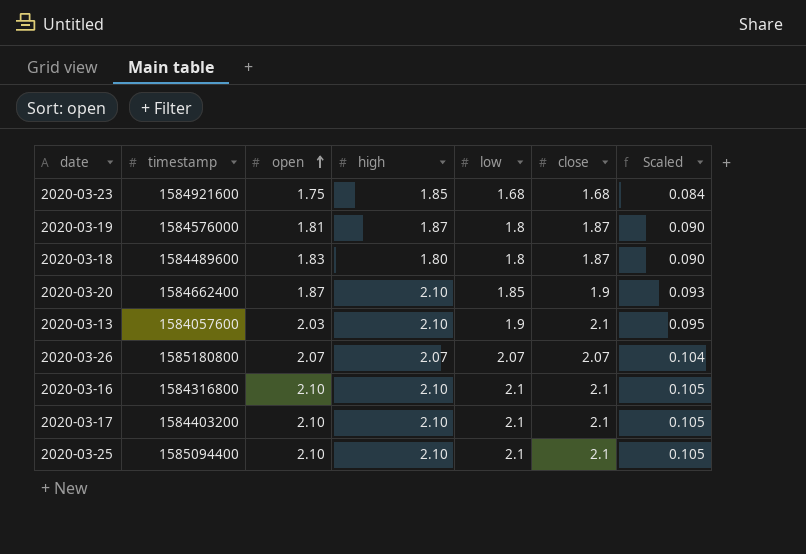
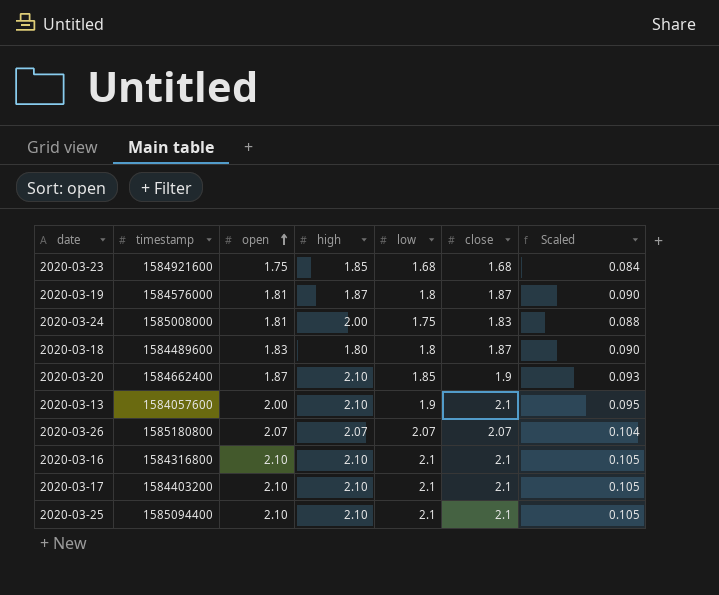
row 2020-03-24: none -> 1585008000 | 1.81 | 2.00 | 1.75 | 1.83 | 0.088
2020-03-13 | open: 2.03 -> 2.00

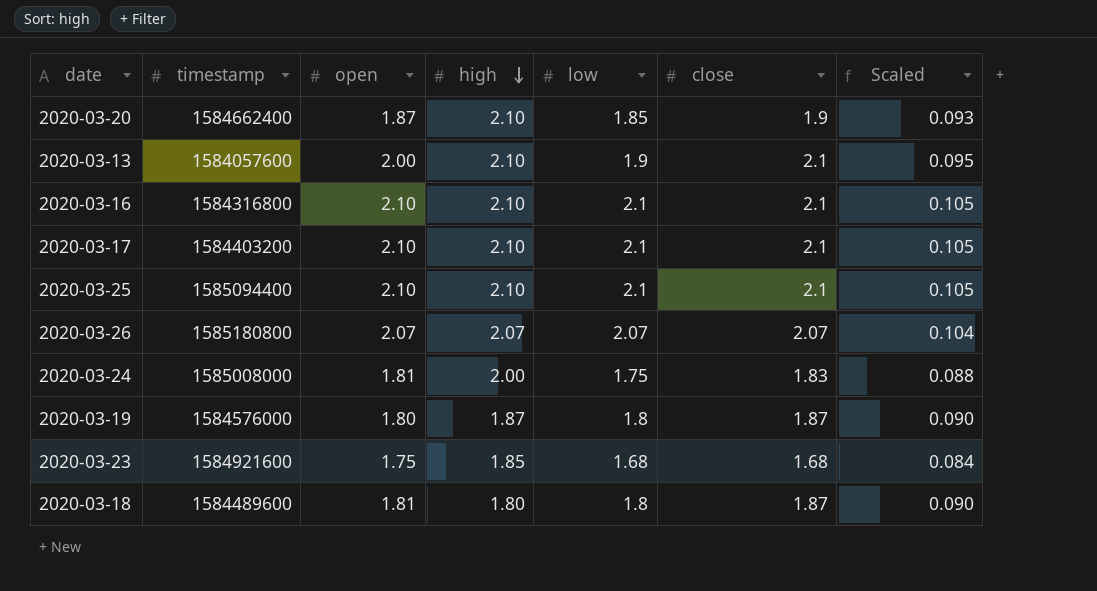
row order: open ascending -> high descending
2020-03-19 | open: 1.81 -> 1.80
2020-03-18 | open: 1.83 -> 1.81

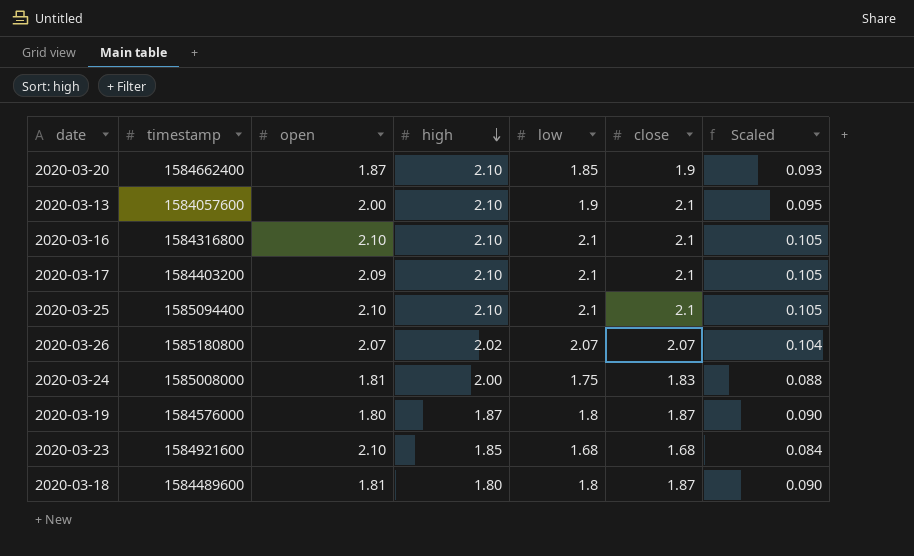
2020-03-17 | open: 2.10 -> 2.09
2020-03-26 | high: 2.07 -> 2.02
2020-03-23 | open: 1.75 -> 2.10

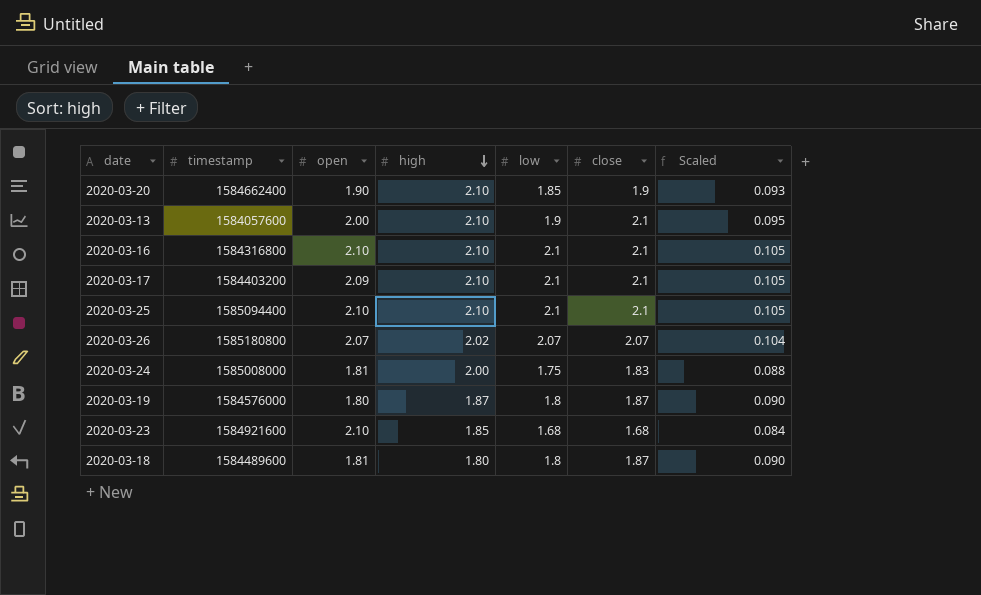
2020-03-20 | open: 1.87 -> 1.90

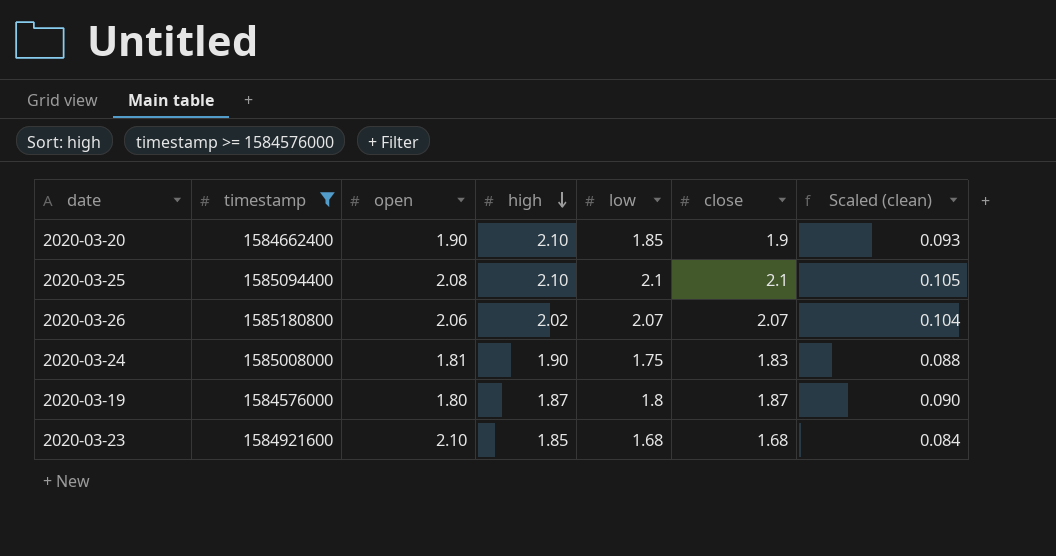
filter: none -> timestamp >= 1584576000
column name: Scaled -> Scaled (clean)
2020-03-25 | open: 2.10 -> 2.08
2020-03-26 | open: 2.07 -> 2.06
2020-03-24 | high: 2.00 -> 1.90

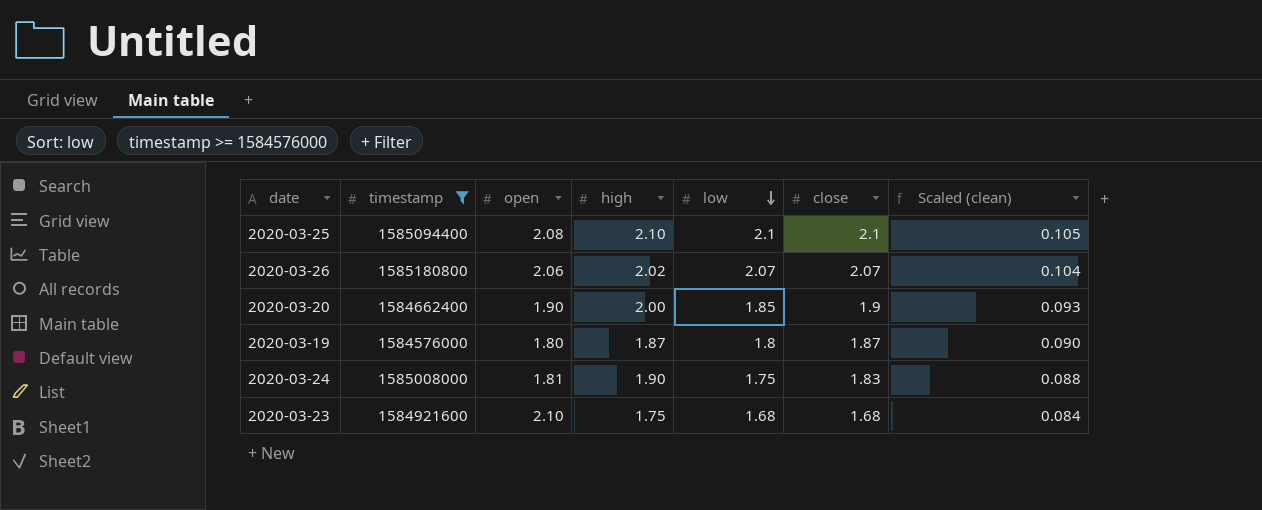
row order: high descending -> low descending
2020-03-20 | high: 2.10 -> 2.00
2020-03-23 | high: 1.85 -> 1.75

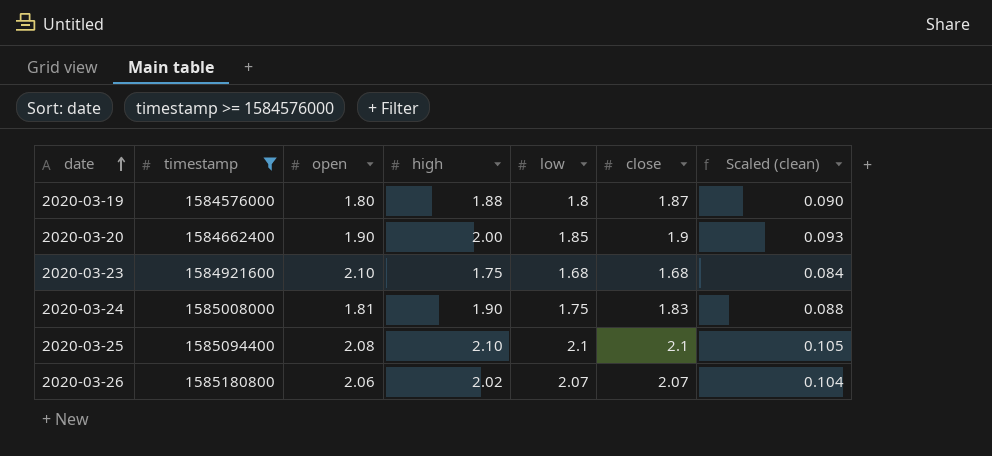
row order: low descending -> date ascending
2020-03-19 | high: 1.87 -> 1.88

